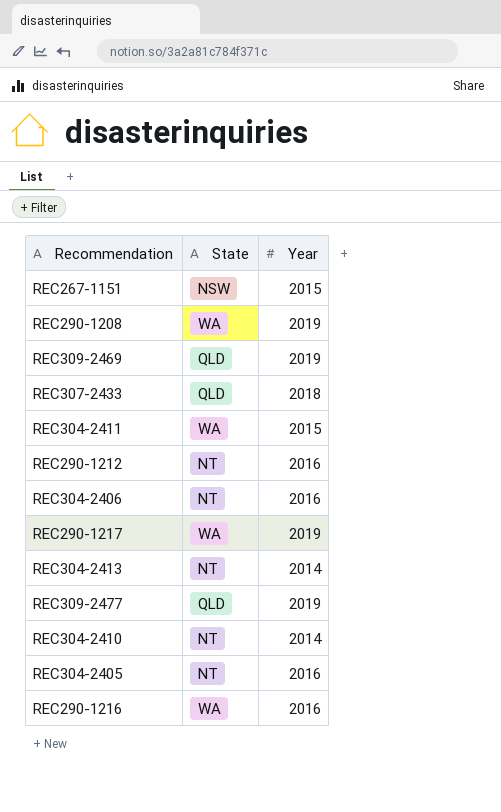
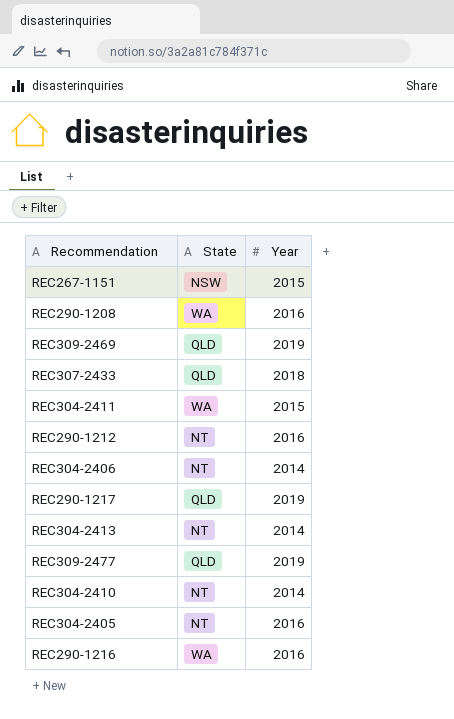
REC290-1208 | Year: 2019 -> 2016
REC304-2406 | Year: 2016 -> 2014
REC290-1217 | State: WA -> QLD

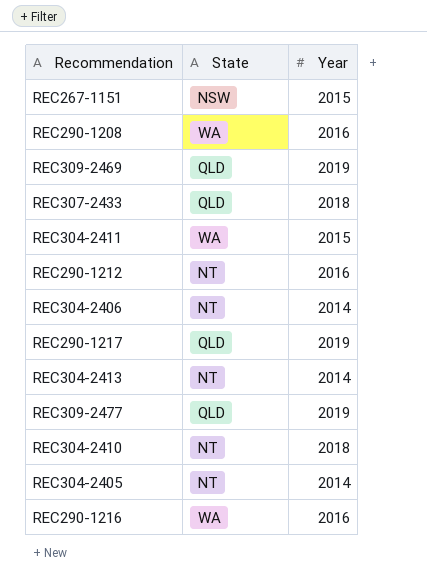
REC304-2410 | Year: 2014 -> 2018
REC304-2405 | Year: 2016 -> 2014

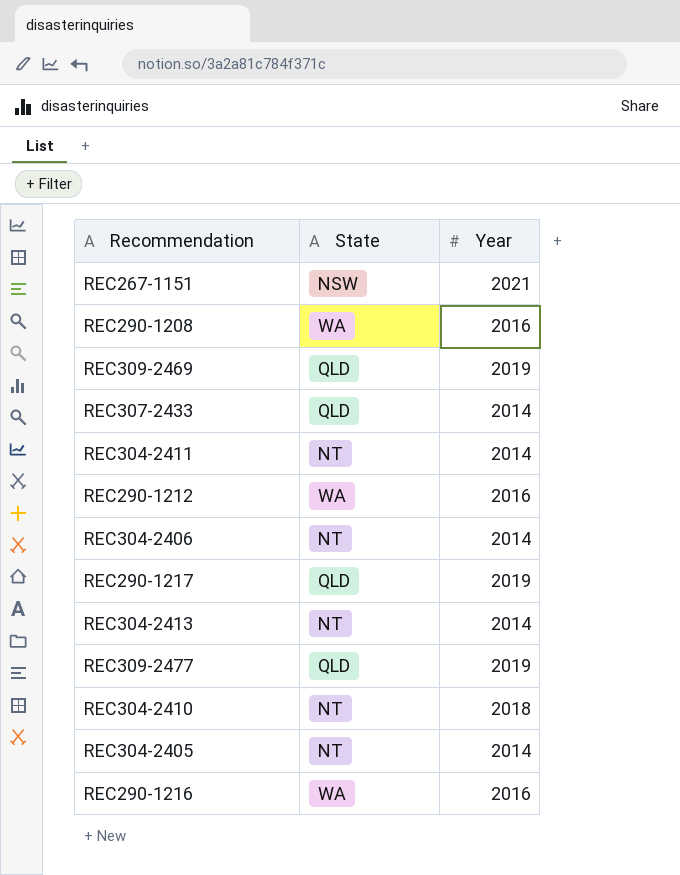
REC267-1151 | Year: 2015 -> 2021
REC307-2433 | Year: 2018 -> 2014
REC304-2411 | State: WA -> NT
REC304-2411 | Year: 2015 -> 2014
REC290-1212 | State: NT -> WA

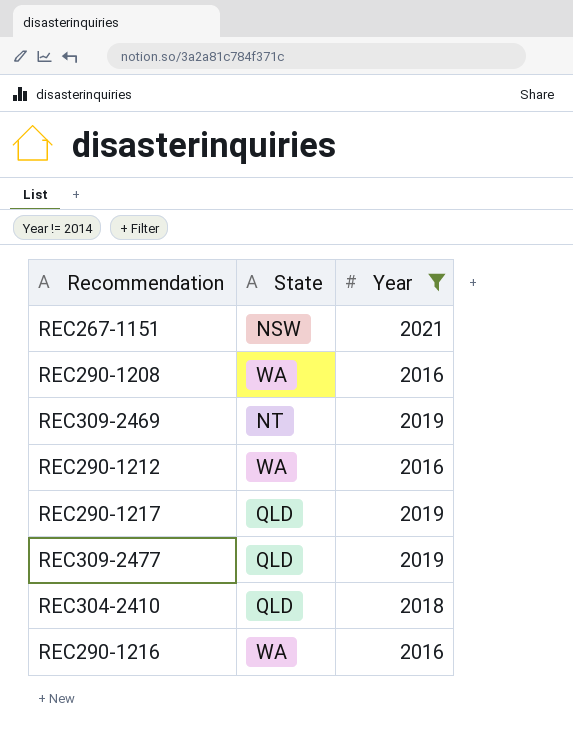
filter: none -> Year != 2014
REC309-2469 | State: QLD -> NT
REC304-2410 | State: NT -> QLD

